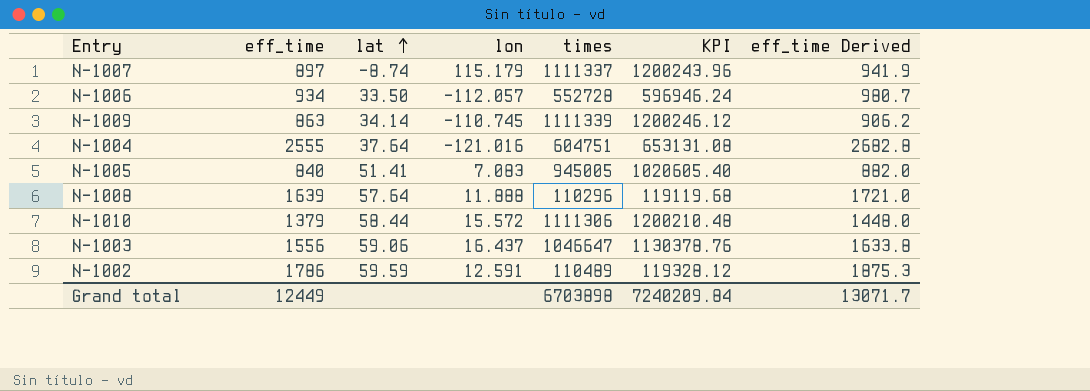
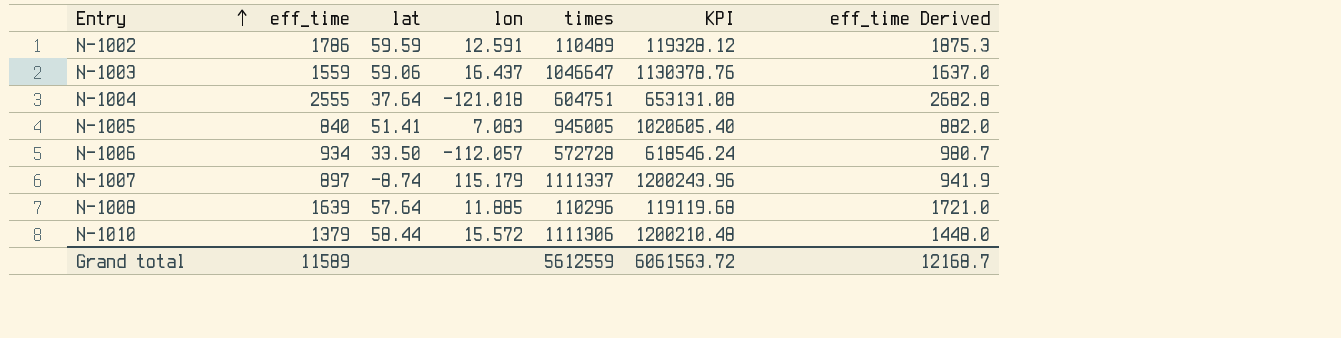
row order: lat ascending -> Entry ascending
row N-1009: 863 | 34.14 | -110.745 | 1111339 | 1200246.12 | 906.2 -> none
N-1003 | eff_time: 1556 -> 1559
N-1003 | eff_time Derived: 1633.8 -> 1637.0
N-1004 | lon: -121.016 -> -121.018
N-1006 | times: 552728 -> 572728
N-1006 | KPI: 596946.24 -> 618546.24
N-1008 | lon: 11.888 -> 11.885
Grand total | eff_time: 12449 -> 11589
Grand total | times: 6703898 -> 5612559
Grand total | KPI: 7240209.84 -> 6061563.72
Grand total | eff_time Derived: 13071.7 -> 12168.7

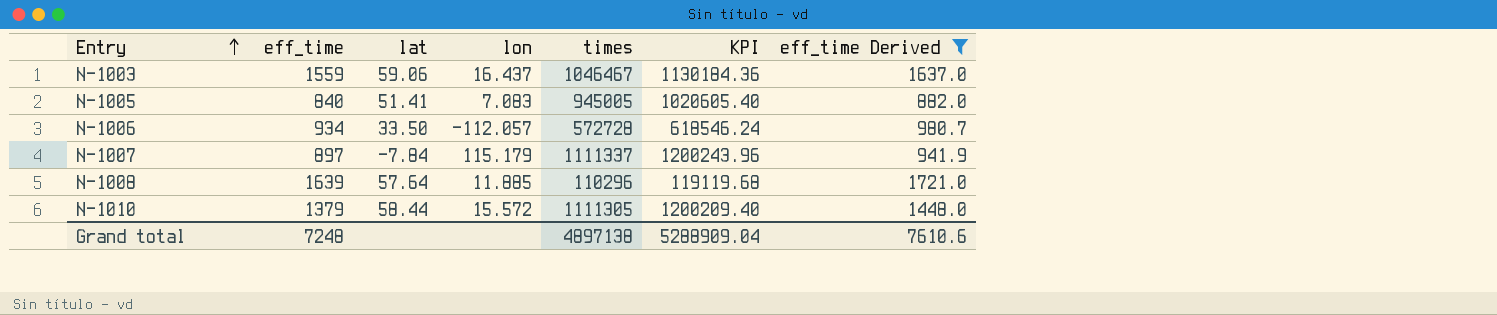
filter: none -> eff_time Derived <= 1721.0
N-1003 | times: 1046647 -> 1046467
N-1003 | KPI: 1130378.76 -> 1130184.36
N-1007 | lat: -8.74 -> -7.84
N-1010 | times: 1111306 -> 1111305
N-1010 | KPI: 1200210.48 -> 1200209.40
Grand total | eff_time: 11589 -> 7248
Grand total | times: 5612559 -> 4897138
Grand total | KPI: 6061563.72 -> 5288909.04
Grand total | eff_time Derived: 12168.7 -> 7610.6

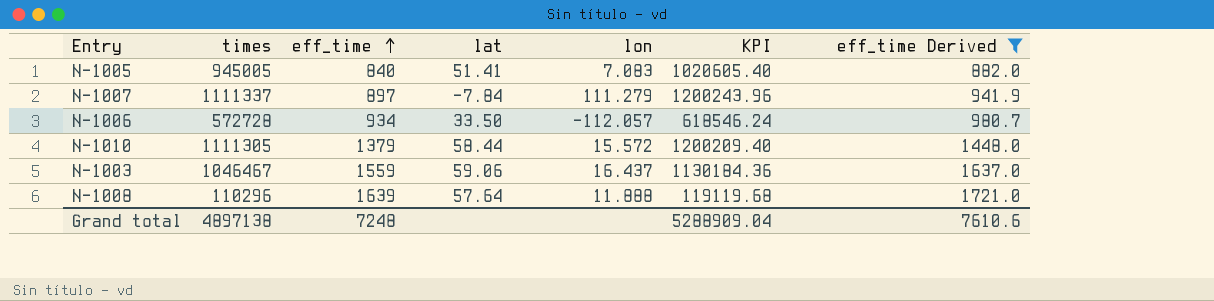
row order: Entry ascending -> eff_time ascending
column times | position: 5 -> 2
N-1007 | lon: 115.179 -> 111.279
N-1008 | lon: 11.885 -> 11.888

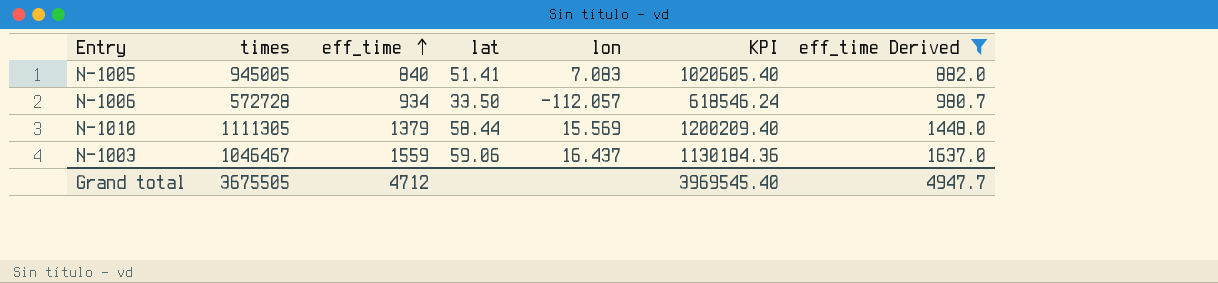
row N-1007: 1111337 | 897 | -7.84 | 111.279 | 1200243.96 | 941.9 -> none
row N-1008: 110296 | 1639 | 57.64 | 11.888 | 119119.68 | 1721.0 -> none
N-1010 | lon: 15.572 -> 15.569
Grand total | times: 4897138 -> 3675505
Grand total | eff_time: 7248 -> 4712
Grand total | KPI: 5288909.04 -> 3969545.40
Grand total | eff_time Derived: 7610.6 -> 4947.7

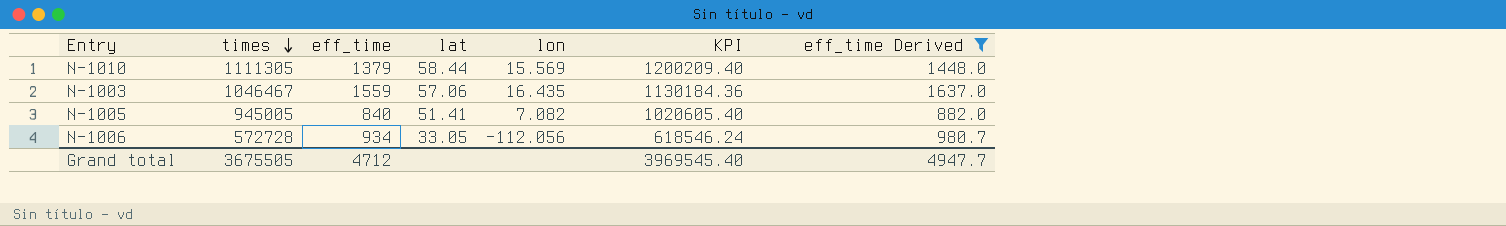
row order: eff_time ascending -> times descending
N-1003 | lat: 59.06 -> 57.06
N-1003 | lon: 16.437 -> 16.435
N-1005 | lon: 7.083 -> 7.082
N-1006 | lat: 33.50 -> 33.05
N-1006 | lon: -112.057 -> -112.056

